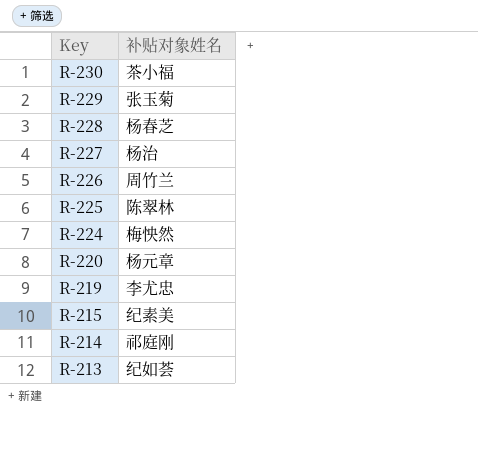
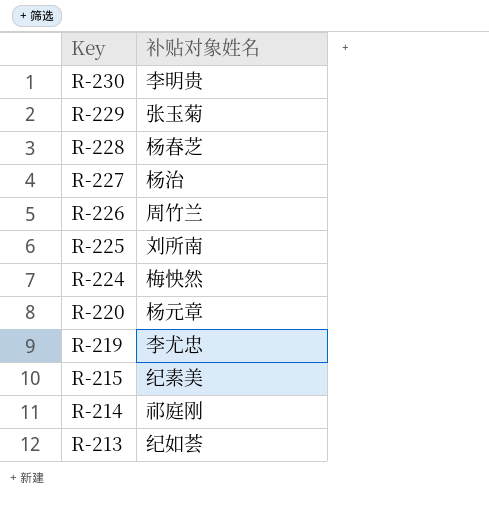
R-230 | 补贴对象姓名: 茶小福 -> 李明贵
R-225 | 补贴对象姓名: 陈翠林 -> 刘所南

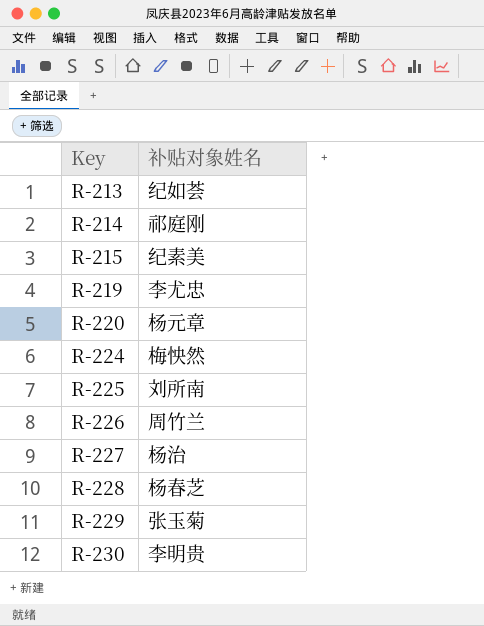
row order: Key descending -> Key ascending

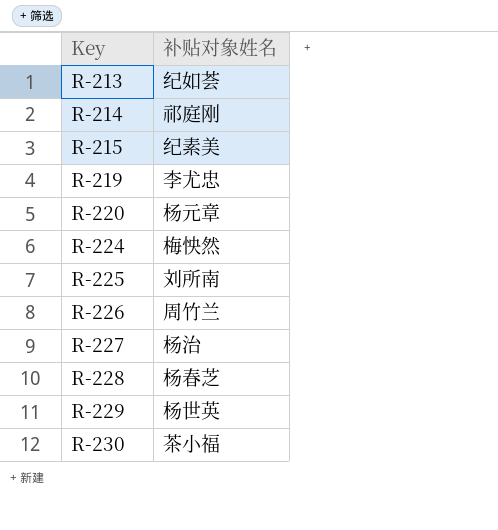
R-229 | 补贴对象姓名: 张玉菊 -> 杨世英
R-230 | 补贴对象姓名: 李明贵 -> 茶小福

